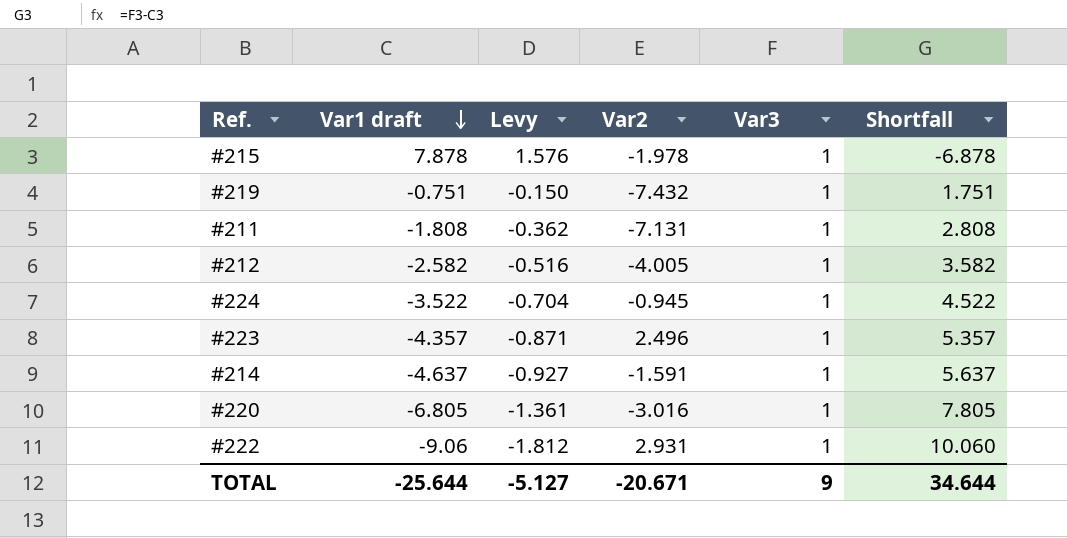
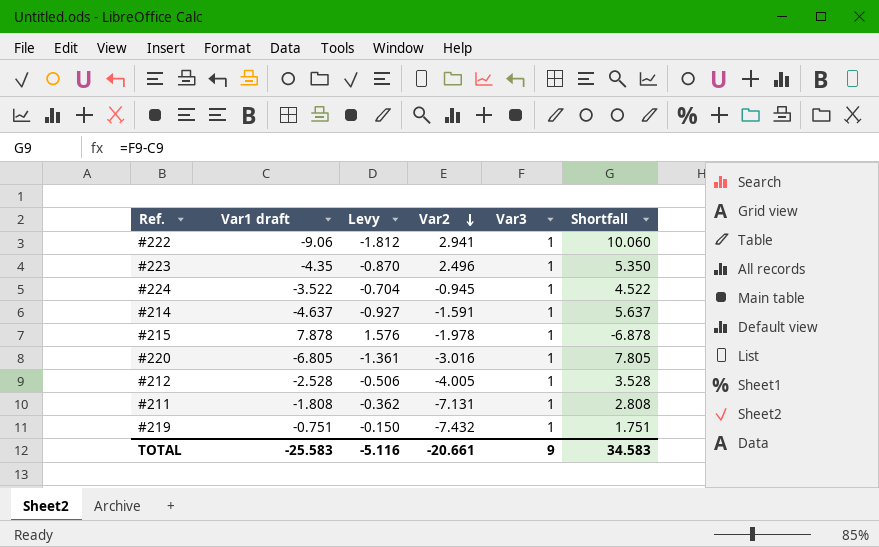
row order: Var1 draft descending -> Var2 descending
#222 | Var2: 2.931 -> 2.941
#223 | Var1 draft: -4.357 -> -4.35
#223 | Levy: -0.871 -> -0.870
#223 | Shortfall: 5.357 -> 5.350
#212 | Var1 draft: -2.582 -> -2.528
#212 | Levy: -0.516 -> -0.506
#212 | Shortfall: 3.582 -> 3.528
TOTAL | Var1 draft: -25.644 -> -25.583
TOTAL | Levy: -5.127 -> -5.116
TOTAL | Var2: -20.671 -> -20.661
TOTAL | Shortfall: 34.644 -> 34.583

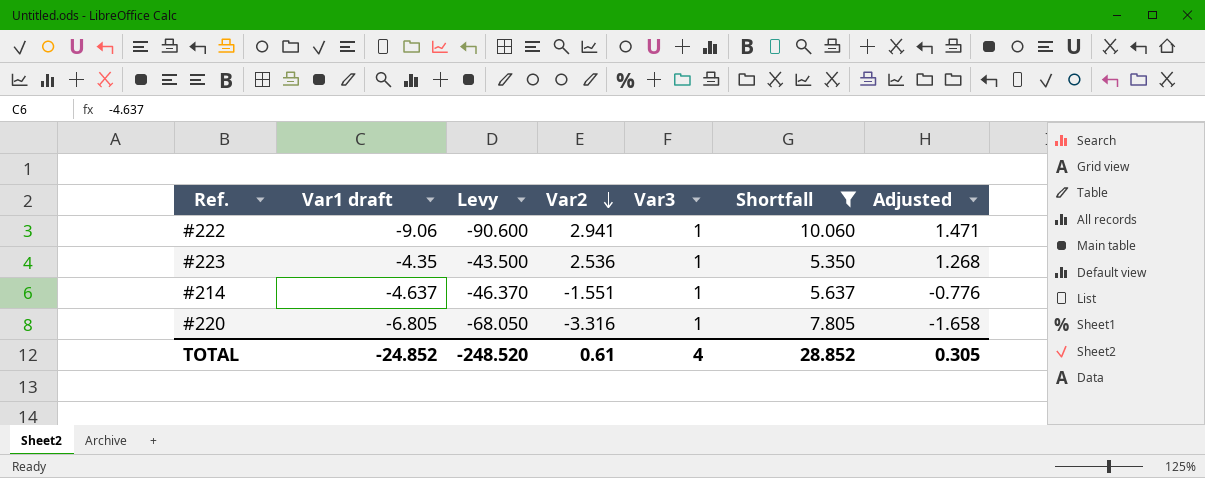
filter: none -> Shortfall >= 5.350
column Levy | formula: [Var1 draft] * 0.2 -> [Var1 draft] * 10
column Adjusted | formula: none -> [Var2] * 0.5
#223 | Var2: 2.496 -> 2.536
#214 | Var2: -1.591 -> -1.551
#220 | Var2: -3.016 -> -3.316
TOTAL | Var1 draft: -25.583 -> -24.852
TOTAL | Levy: -5.116 -> -248.520
TOTAL | Var2: -20.661 -> 0.61
TOTAL | Var3: 9 -> 4
TOTAL | Shortfall: 34.583 -> 28.852

